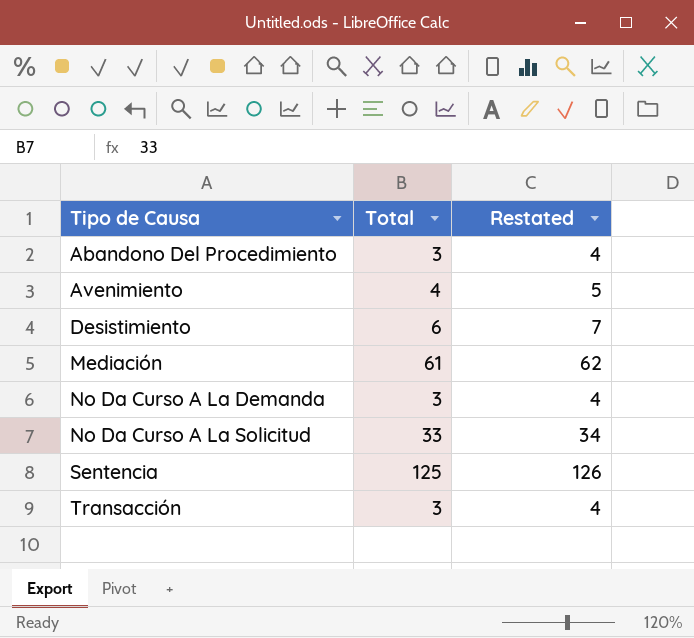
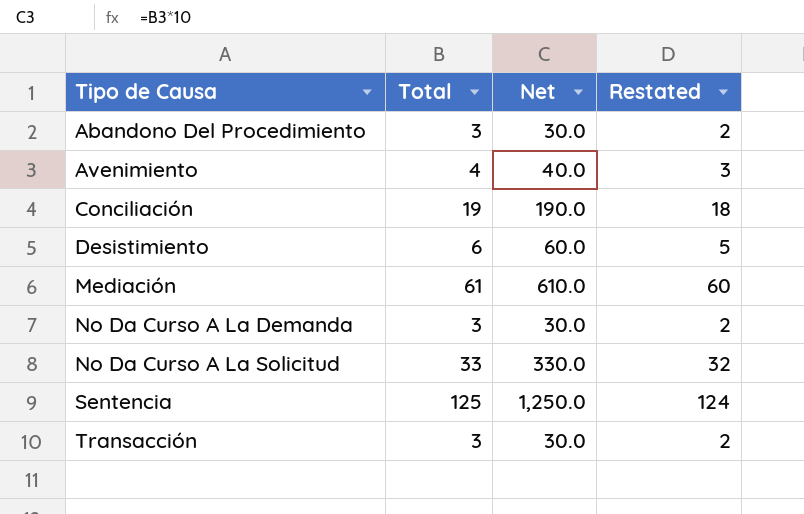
column Net | formula: none -> [Total] * 10
column Restated | formula: [Total] + 1 -> [Total] - 1
row Conciliación: none -> 19 | 190.0 | 18

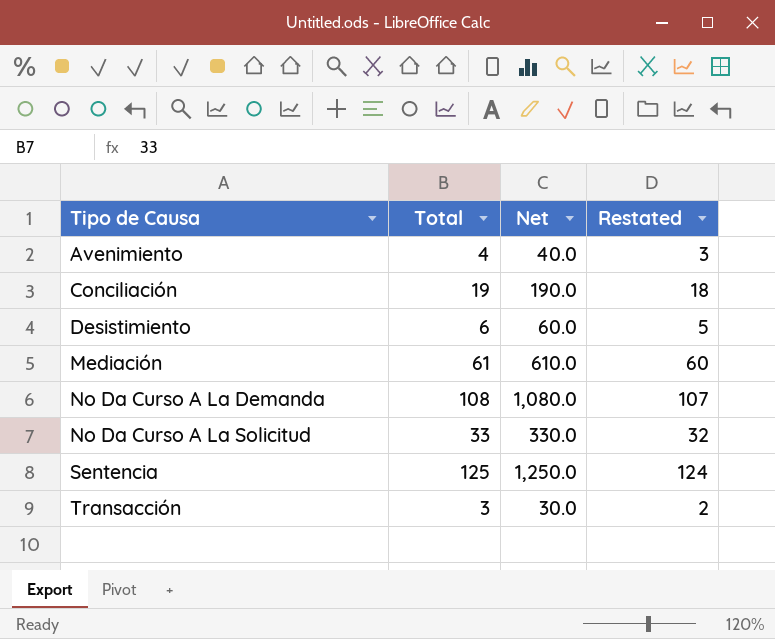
row Abandono Del Procedimiento: 3 | 30.0 | 2 -> none
No Da Curso A La Demanda | Total: 3 -> 108
No Da Curso A La Demanda | Net: 30.0 -> 1,080.0
No Da Curso A La Demanda | Restated: 2 -> 107

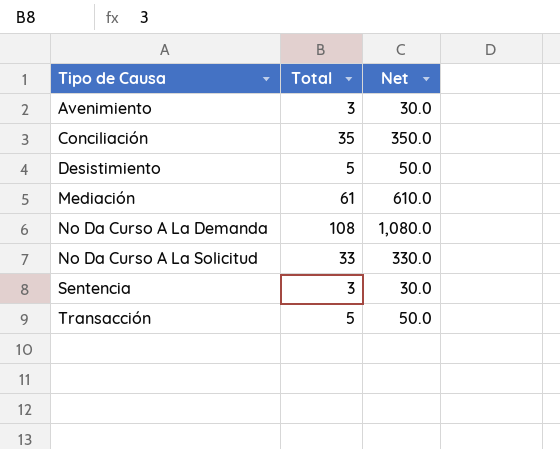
column Restated | formula: [Total] - 1 -> none
Avenimiento | Total: 4 -> 3
Avenimiento | Net: 40.0 -> 30.0
Conciliación | Total: 19 -> 35
Conciliación | Net: 190.0 -> 350.0
Desistimiento | Total: 6 -> 5
Desistimiento | Net: 60.0 -> 50.0
Sentencia | Total: 125 -> 3
Sentencia | Net: 1,250.0 -> 30.0
Transacción | Total: 3 -> 5
Transacción | Net: 30.0 -> 50.0

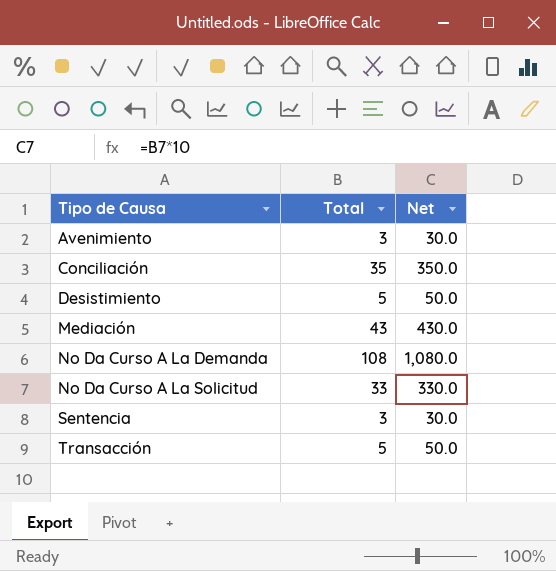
Mediación | Total: 61 -> 43
Mediación | Net: 610.0 -> 430.0

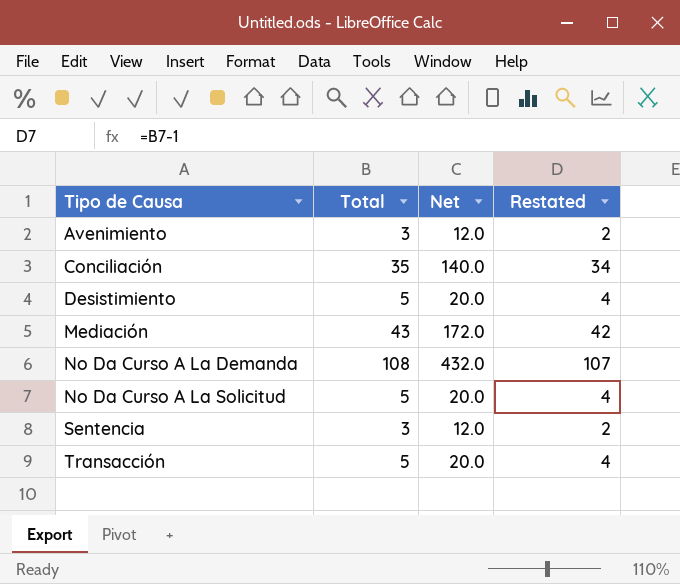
column Net | formula: [Total] * 10 -> [Total] * 4
column Restated | formula: none -> [Total] - 1
No Da Curso A La Solicitud | Total: 33 -> 5

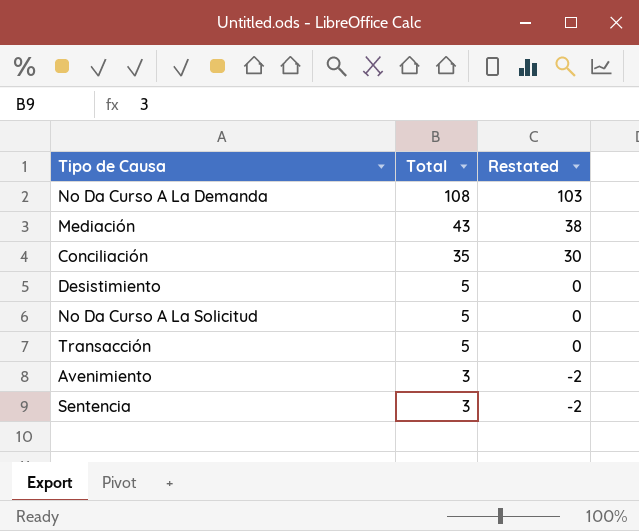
row order: Tipo de Causa ascending -> Total descending
column Net | formula: [Total] * 4 -> none
column Restated | formula: [Total] - 1 -> [Total] - 5

